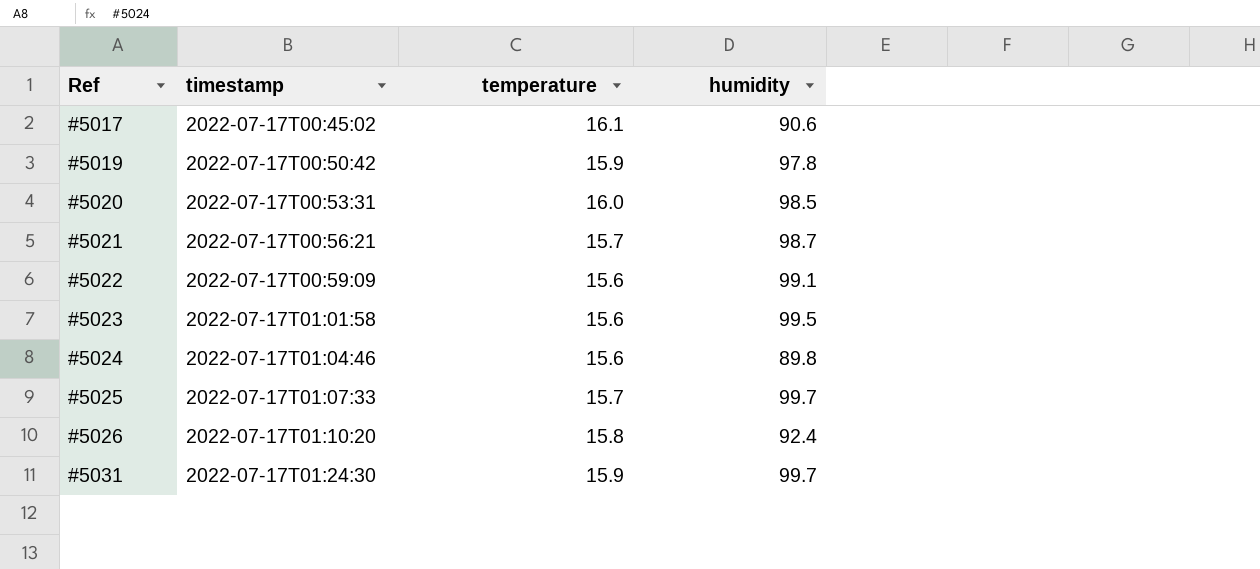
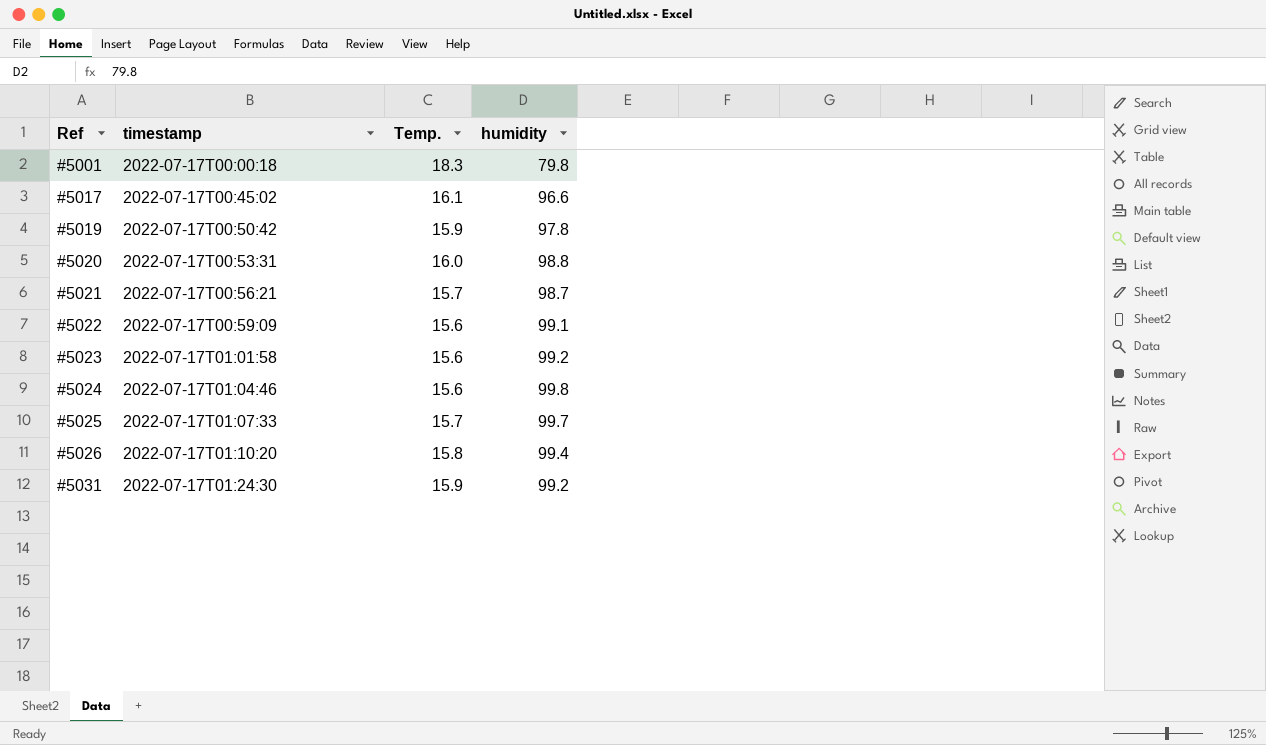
column name: temperature -> Temp.
row #5001: none -> 2022-07-17T00:00:18 | 18.3 | 79.8
#5017 | humidity: 90.6 -> 96.6
#5020 | humidity: 98.5 -> 98.8
#5023 | humidity: 99.5 -> 99.2
#5024 | humidity: 89.8 -> 99.8
#5026 | humidity: 92.4 -> 99.4
#5031 | humidity: 99.7 -> 99.2

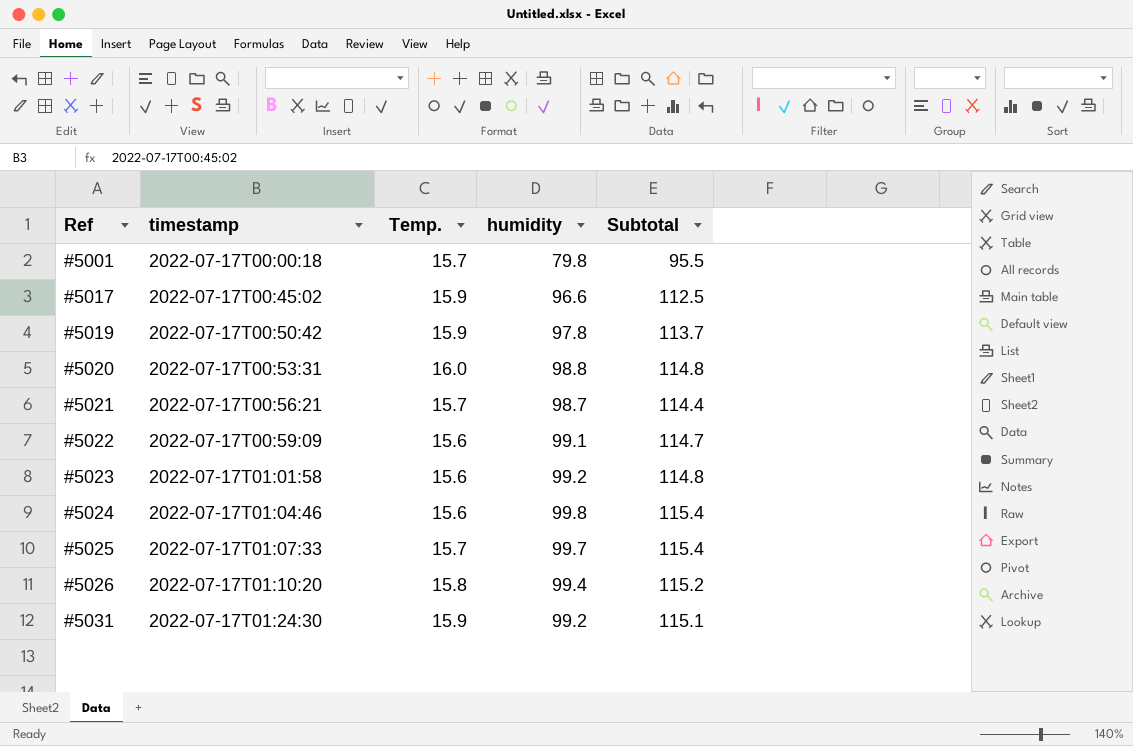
column Subtotal | formula: none -> [Temp.] + [humidity]
#5001 | Temp.: 18.3 -> 15.7
#5017 | Temp.: 16.1 -> 15.9

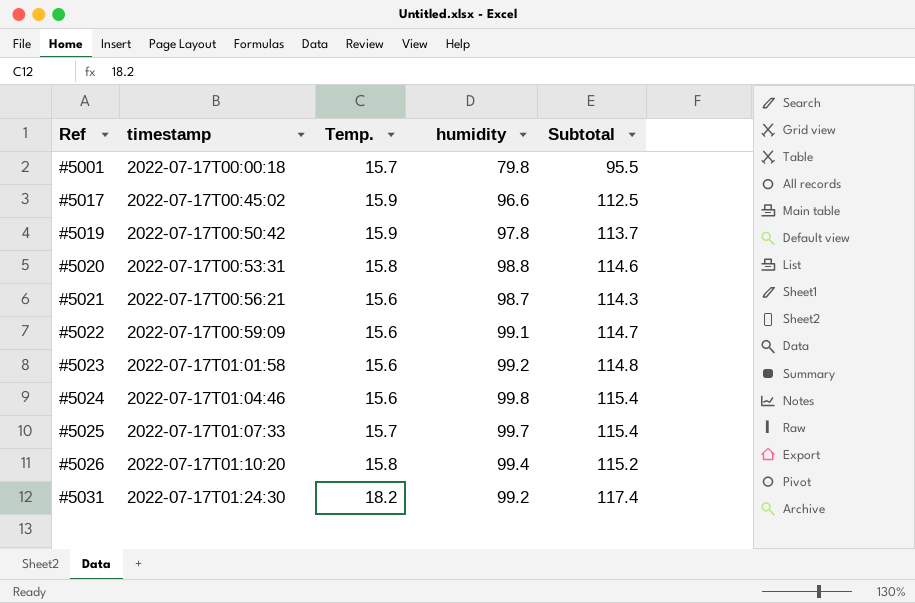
#5020 | Temp.: 16.0 -> 15.8
#5020 | Subtotal: 114.8 -> 114.6
#5021 | Temp.: 15.7 -> 15.6
#5021 | Subtotal: 114.4 -> 114.3
#5031 | Temp.: 15.9 -> 18.2
#5031 | Subtotal: 115.1 -> 117.4

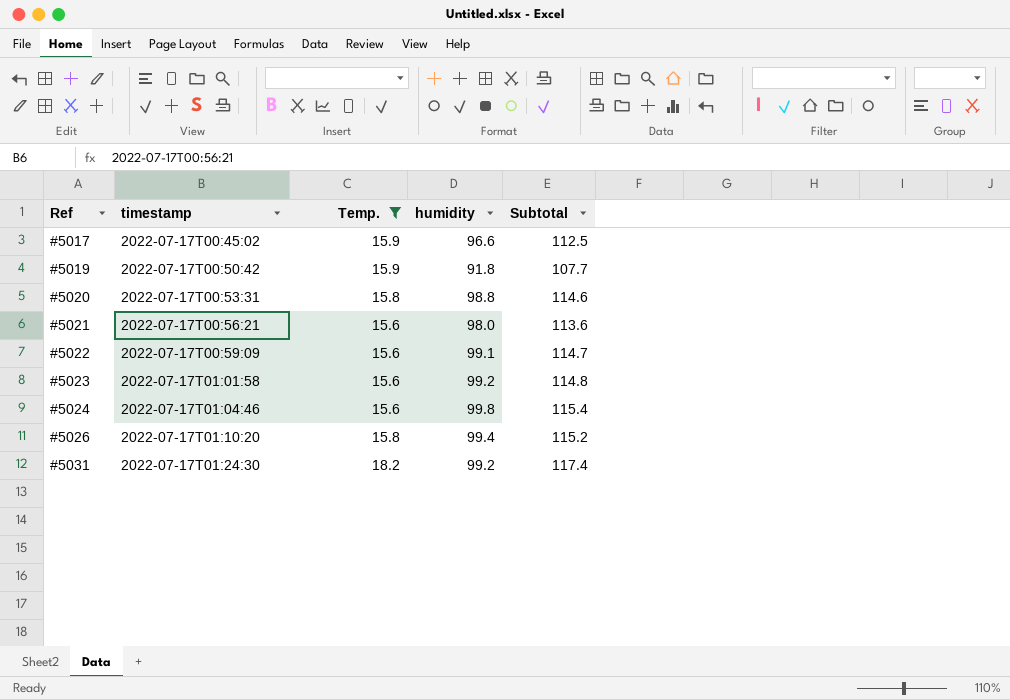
filter: none -> Temp. != 15.7
#5019 | humidity: 97.8 -> 91.8
#5019 | Subtotal: 113.7 -> 107.7
#5021 | humidity: 98.7 -> 98.0
#5021 | Subtotal: 114.3 -> 113.6

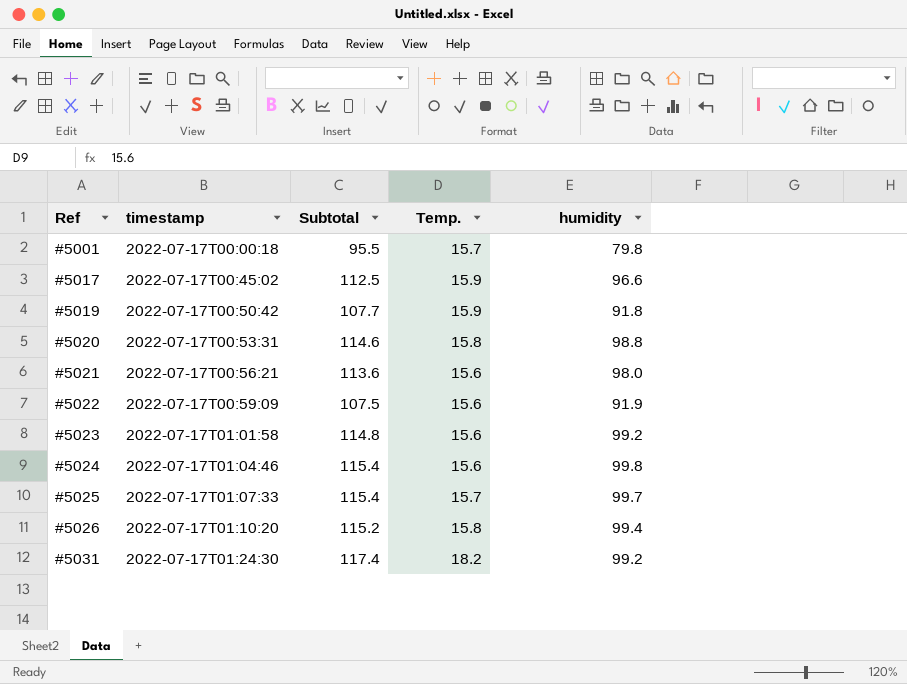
filter: Temp. != 15.7 -> none
column Subtotal | position: 5 -> 3
#5022 | Subtotal: 114.7 -> 107.5
#5022 | humidity: 99.1 -> 91.9

